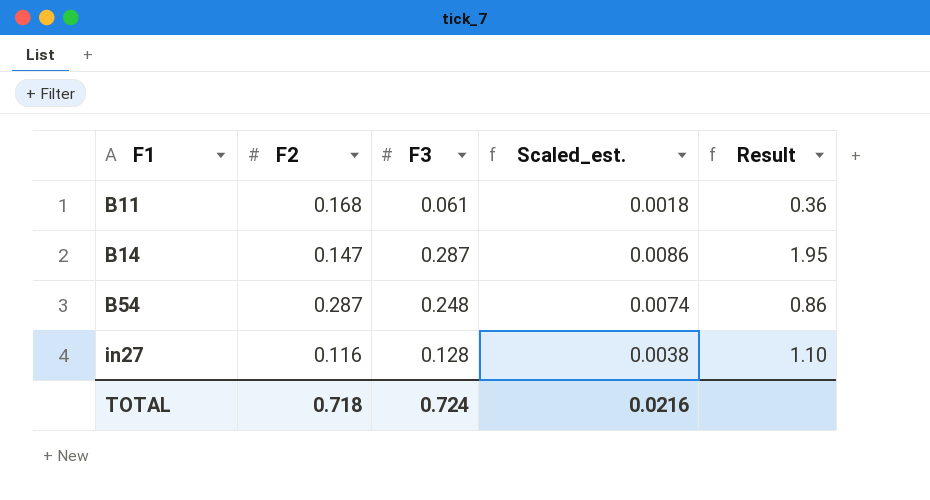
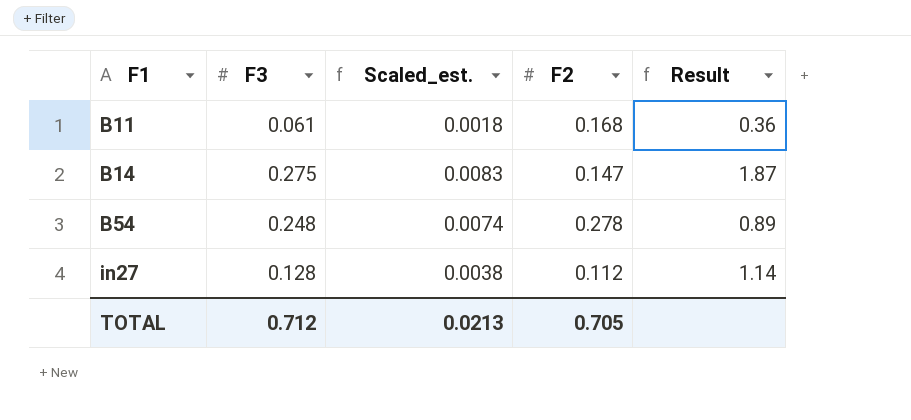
column F2 | position: 2 -> 4
B14 | F3: 0.287 -> 0.275
B14 | Scaled_est.: 0.0086 -> 0.0083
B14 | Result: 1.95 -> 1.87
B54 | F2: 0.287 -> 0.278
B54 | Result: 0.86 -> 0.89
in27 | F2: 0.116 -> 0.112
in27 | Result: 1.10 -> 1.14
TOTAL | F3: 0.724 -> 0.712
TOTAL | Scaled_est.: 0.0216 -> 0.0213
TOTAL | F2: 0.718 -> 0.705

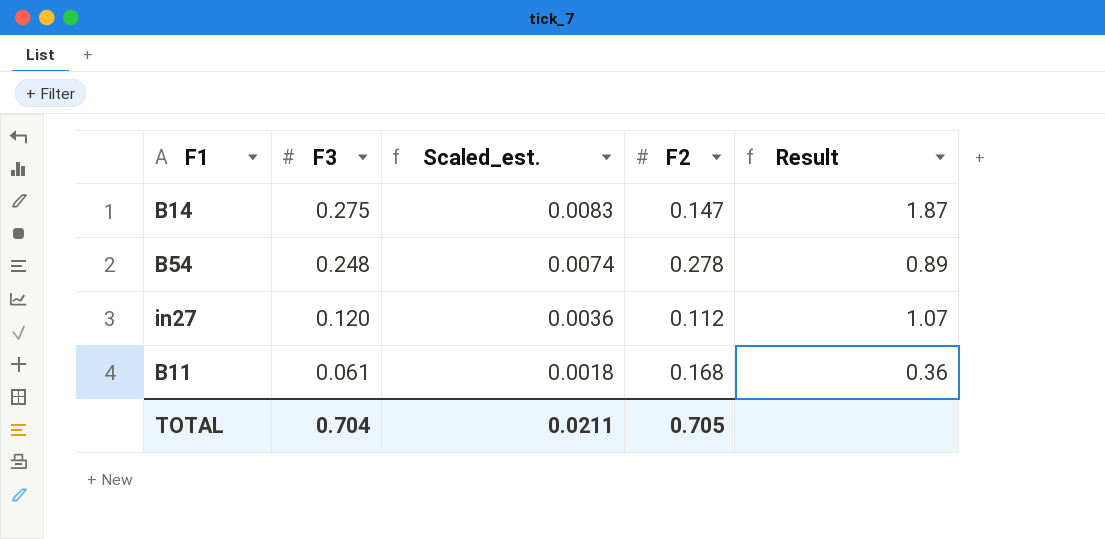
row order: F1 ascending -> F3 descending
in27 | F3: 0.128 -> 0.120
in27 | Scaled_est.: 0.0038 -> 0.0036
in27 | Result: 1.14 -> 1.07
TOTAL | F3: 0.712 -> 0.704
TOTAL | Scaled_est.: 0.0213 -> 0.0211

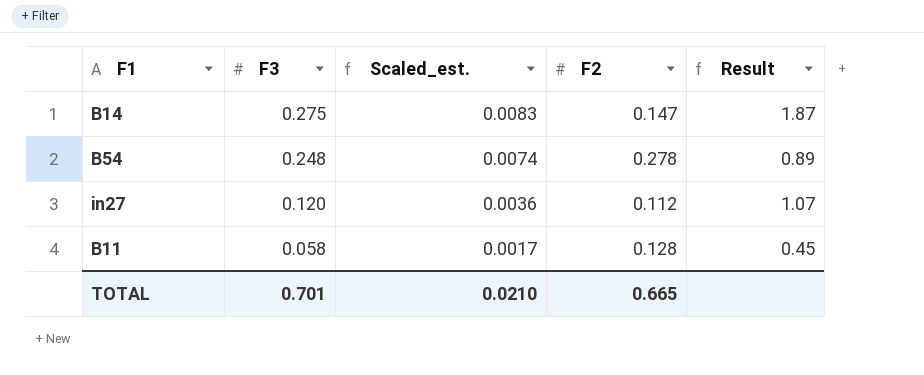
B11 | F3: 0.061 -> 0.058
B11 | Scaled_est.: 0.0018 -> 0.0017
B11 | F2: 0.168 -> 0.128
B11 | Result: 0.36 -> 0.45
TOTAL | F3: 0.704 -> 0.701
TOTAL | Scaled_est.: 0.0211 -> 0.0210
TOTAL | F2: 0.705 -> 0.665

